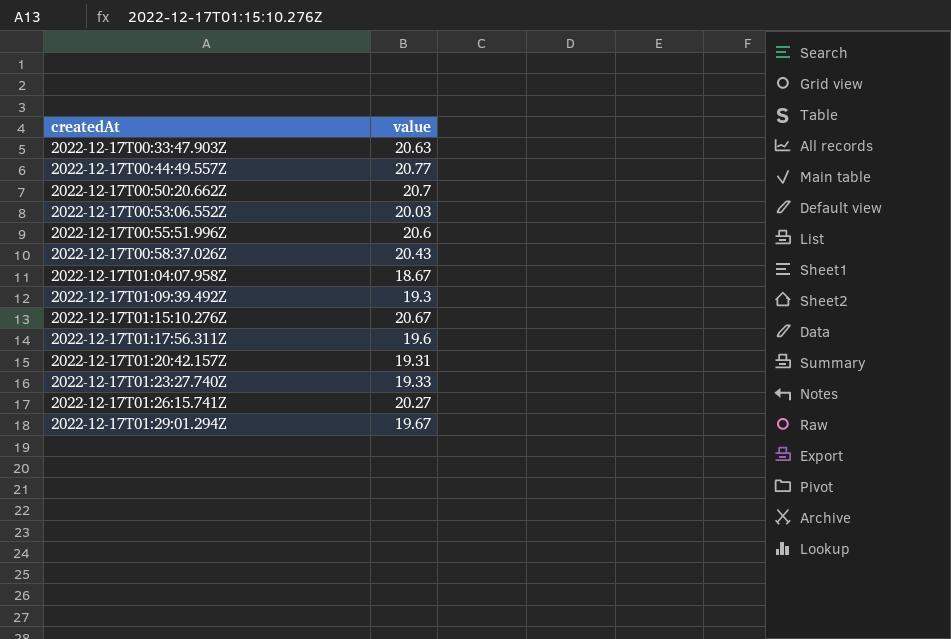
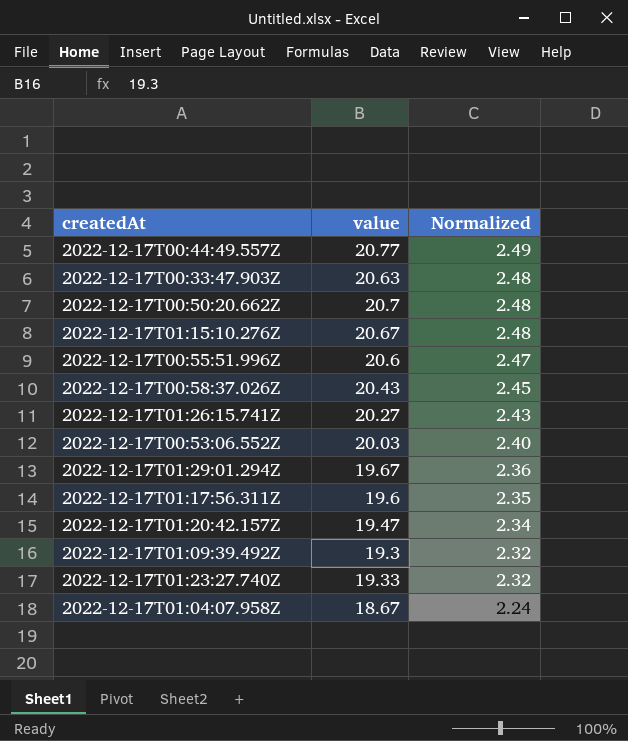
row order: createdAt ascending -> Normalized descending
column Normalized | formula: none -> [value] * 0.12
2022-12-17T01:20:42.157Z | value: 19.31 -> 19.47

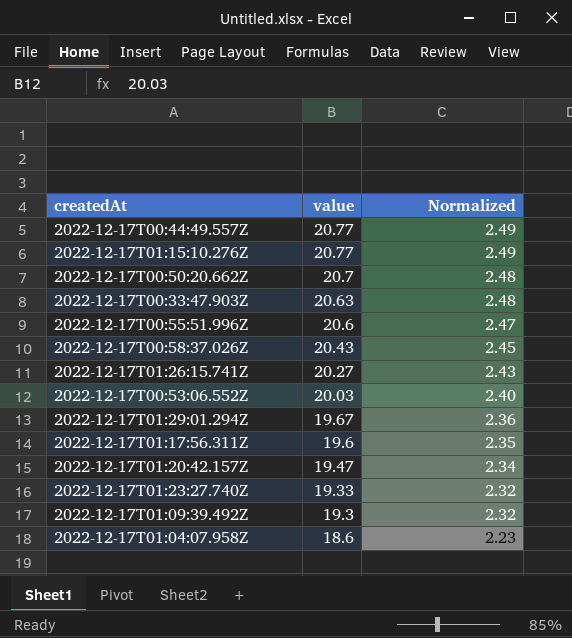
row order: Normalized descending -> value descending
2022-12-17T01:15:10.276Z | value: 20.67 -> 20.77
2022-12-17T01:15:10.276Z | Normalized: 2.48 -> 2.49
2022-12-17T01:04:07.958Z | value: 18.67 -> 18.6
2022-12-17T01:04:07.958Z | Normalized: 2.24 -> 2.23

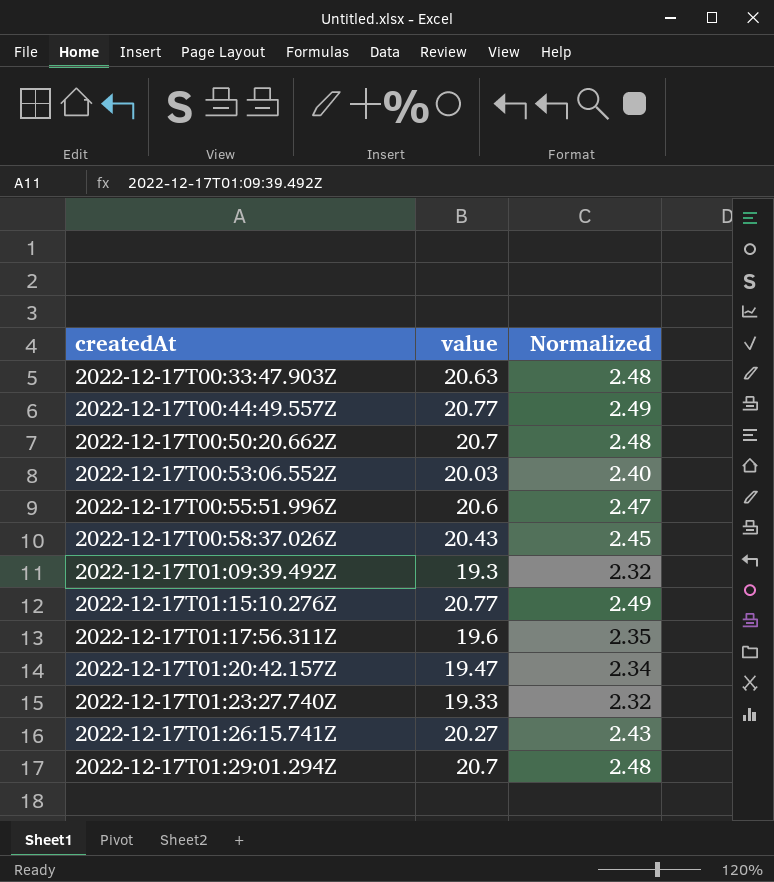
row order: value descending -> createdAt ascending
row 2022-12-17T01:04:07.958Z: 18.6 | 2.23 -> none
2022-12-17T01:29:01.294Z | value: 19.67 -> 20.7
2022-12-17T01:29:01.294Z | Normalized: 2.36 -> 2.48

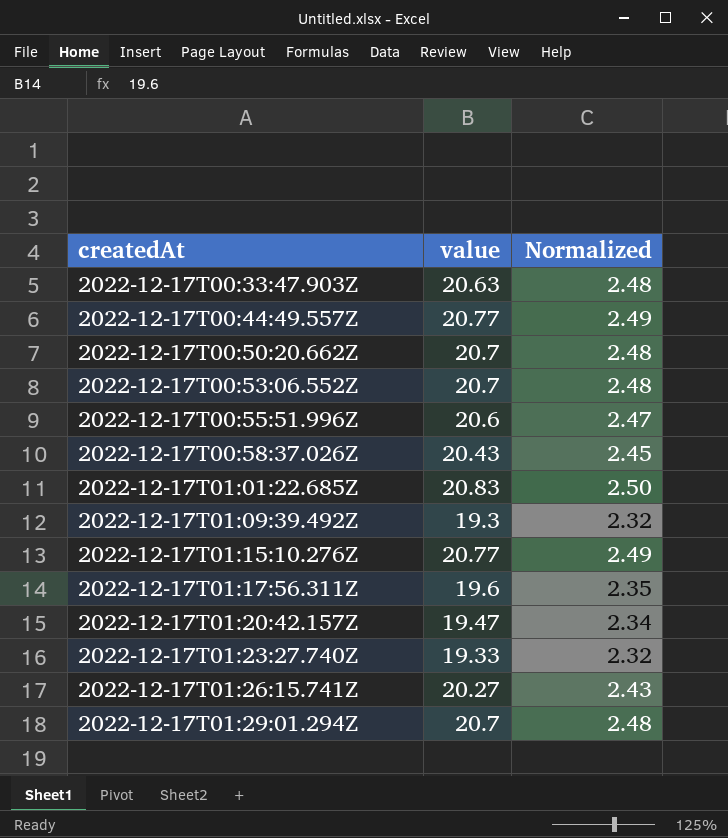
2022-12-17T00:53:06.552Z | value: 20.03 -> 20.7
2022-12-17T00:53:06.552Z | Normalized: 2.40 -> 2.48
row 2022-12-17T01:01:22.685Z: none -> 20.83 | 2.50

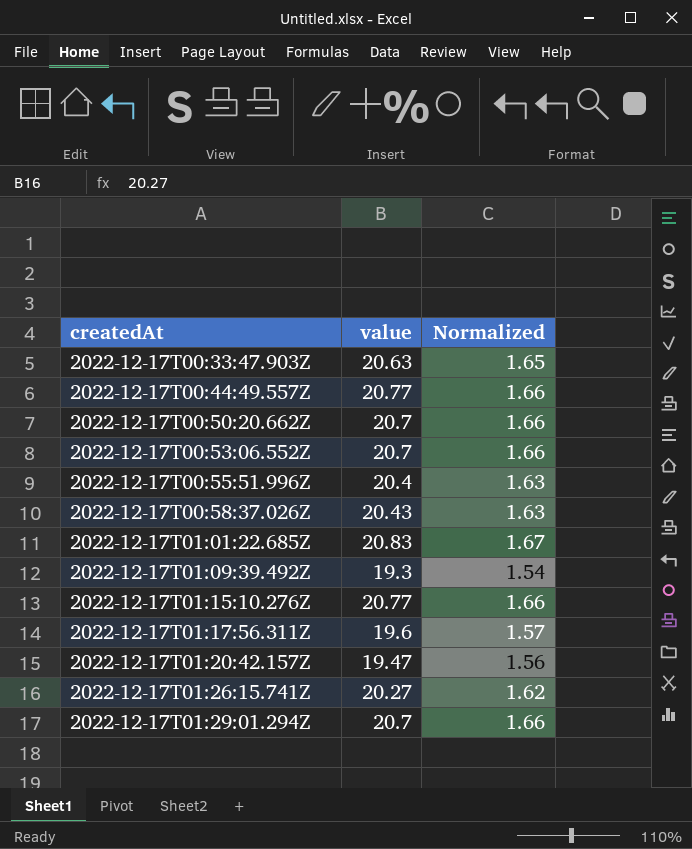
column Normalized | formula: [value] * 0.12 -> [value] * 0.08
row 2022-12-17T01:23:27.740Z: 19.33 | 2.32 -> none
2022-12-17T00:55:51.996Z | value: 20.6 -> 20.4

